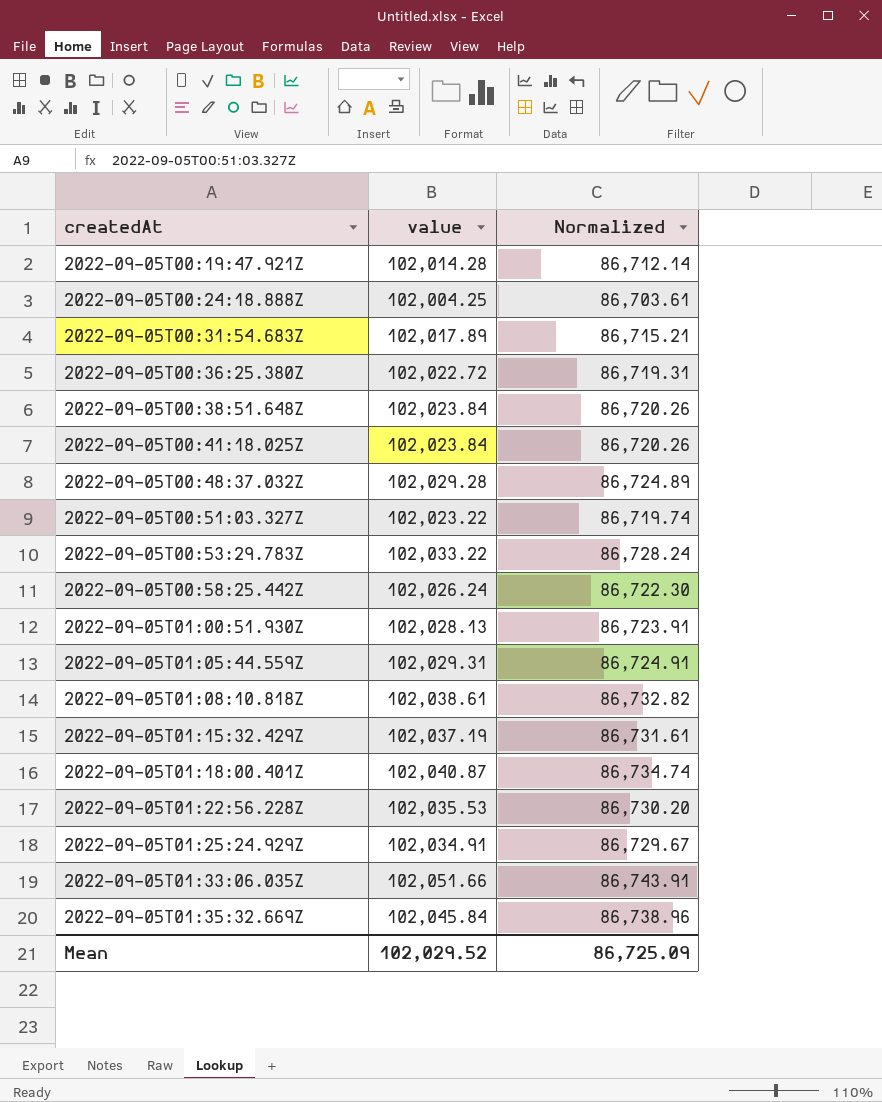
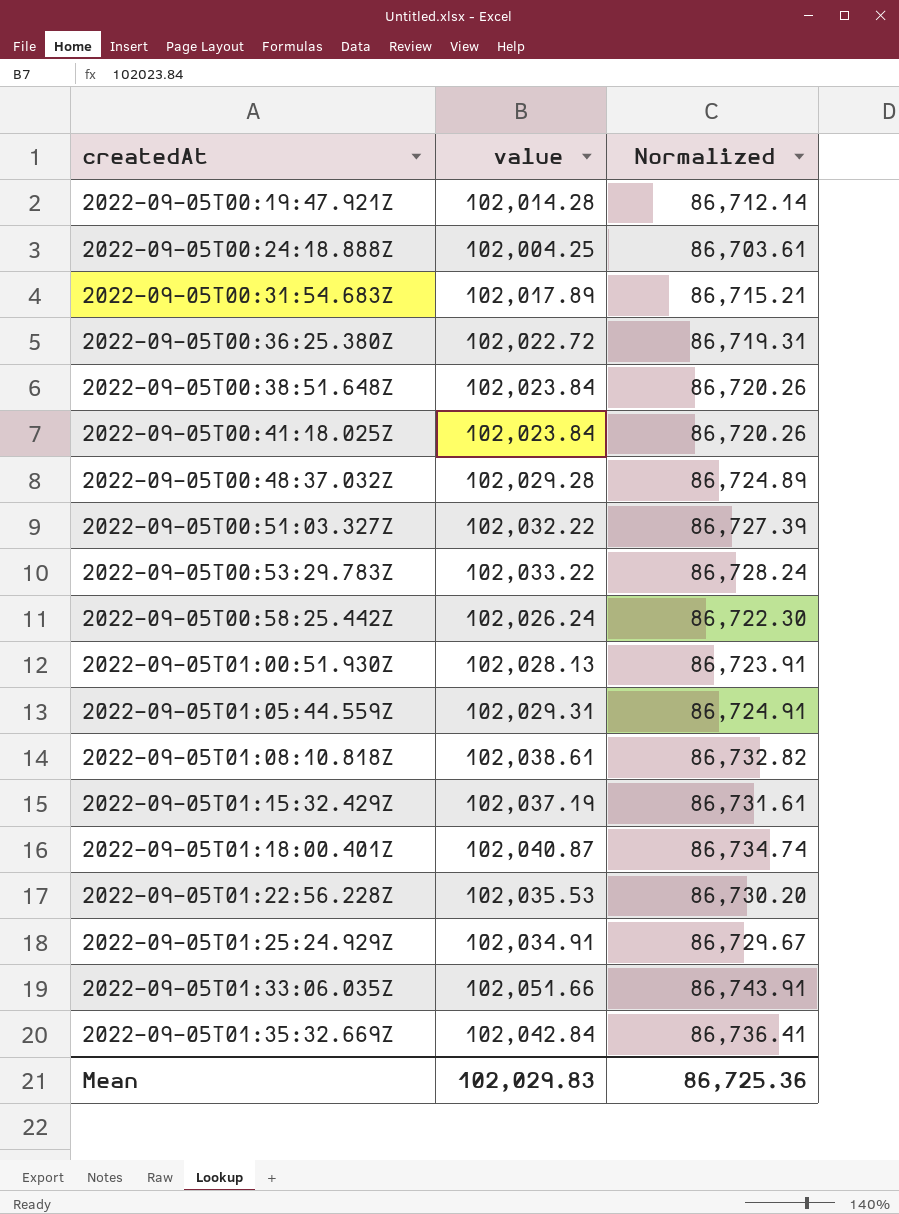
2022-09-05T00:51:03.327Z | value: 102,023.22 -> 102,032.22
2022-09-05T00:51:03.327Z | Normalized: 86,719.74 -> 86,727.39
2022-09-05T01:35:32.669Z | value: 102,045.84 -> 102,042.84
2022-09-05T01:35:32.669Z | Normalized: 86,738.96 -> 86,736.41
Mean | value: 102,029.52 -> 102,029.83
Mean | Normalized: 86,725.09 -> 86,725.36

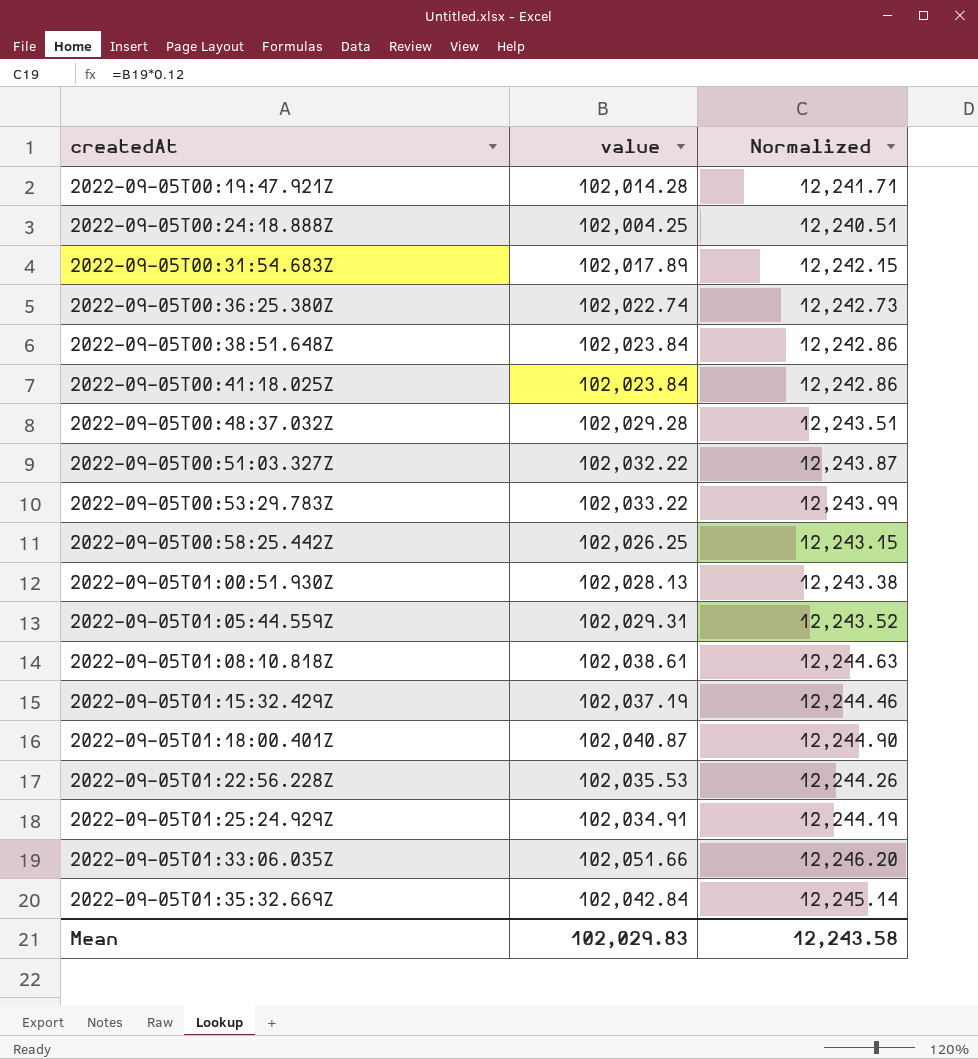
column Normalized | formula: [value] * 0.85 -> [value] * 0.12
2022-09-05T00:36:25.380Z | value: 102,022.72 -> 102,022.74
2022-09-05T00:58:25.442Z | value: 102,026.24 -> 102,026.25
Mean | Normalized: 86,725.36 -> 12,243.58

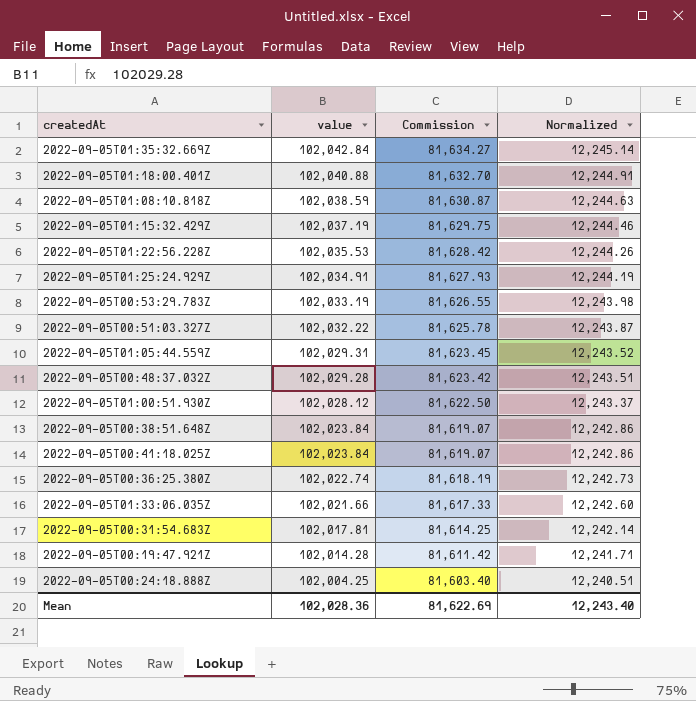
row order: createdAt ascending -> value descending
column Commission | formula: none -> [value] * 0.8
row 2022-09-05T00:58:25.442Z: 102,026.25 | 12,243.15 -> none
2022-09-05T01:18:00.401Z | value: 102,040.87 -> 102,040.88
2022-09-05T01:18:00.401Z | Normalized: 12,244.90 -> 12,244.91
2022-09-05T01:08:10.818Z | value: 102,038.61 -> 102,038.59
2022-09-05T00:53:29.783Z | value: 102,033.22 -> 102,033.19
2022-09-05T00:53:29.783Z | Normalized: 12,243.99 -> 12,243.98
2022-09-05T01:00:51.930Z | value: 102,028.13 -> 102,028.12
2022-09-05T01:00:51.930Z | Normalized: 12,243.38 -> 12,243.37
2022-09-05T01:33:06.035Z | value: 102,051.66 -> 102,021.66
2022-09-05T01:33:06.035Z | Normalized: 12,246.20 -> 12,242.60
2022-09-05T00:31:54.683Z | value: 102,017.89 -> 102,017.81
2022-09-05T00:31:54.683Z | Normalized: 12,242.15 -> 12,242.14
Mean | value: 102,029.83 -> 102,028.36
Mean | Normalized: 12,243.58 -> 12,243.40

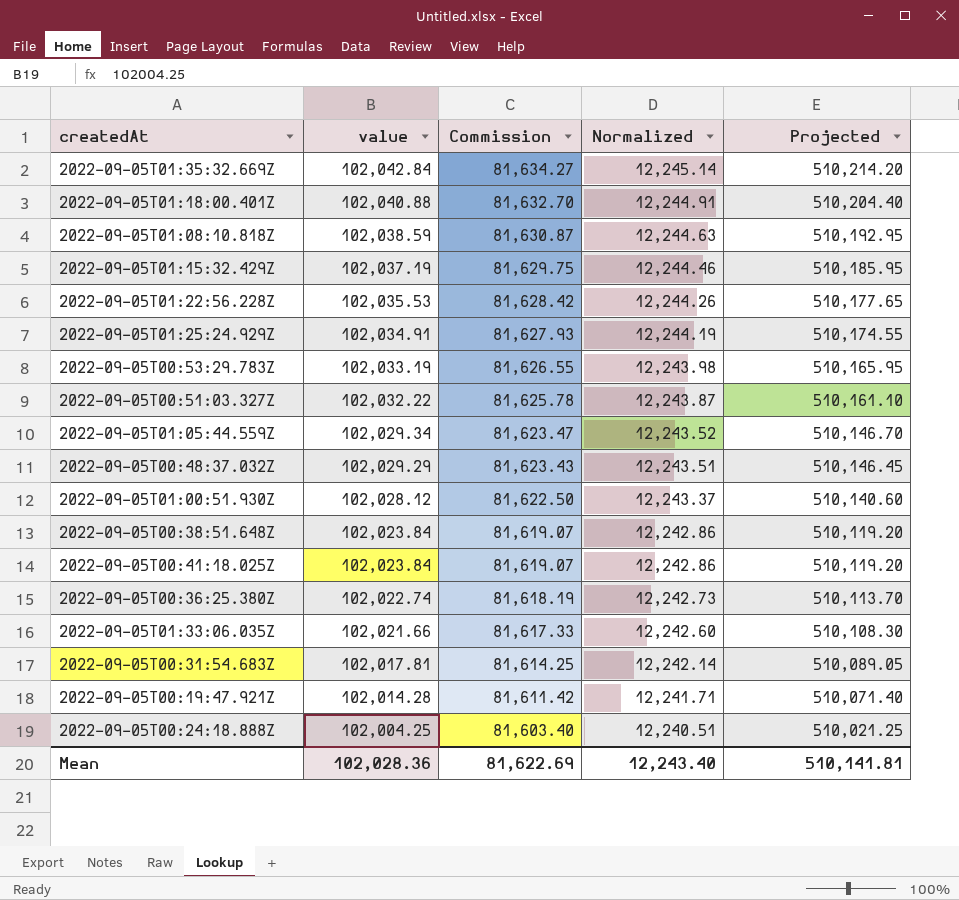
column Projected | formula: none -> [value] * 5
2022-09-05T01:05:44.559Z | value: 102,029.31 -> 102,029.34
2022-09-05T01:05:44.559Z | Commission: 81,623.45 -> 81,623.47
2022-09-05T00:48:37.032Z | value: 102,029.28 -> 102,029.29
2022-09-05T00:48:37.032Z | Commission: 81,623.42 -> 81,623.43

